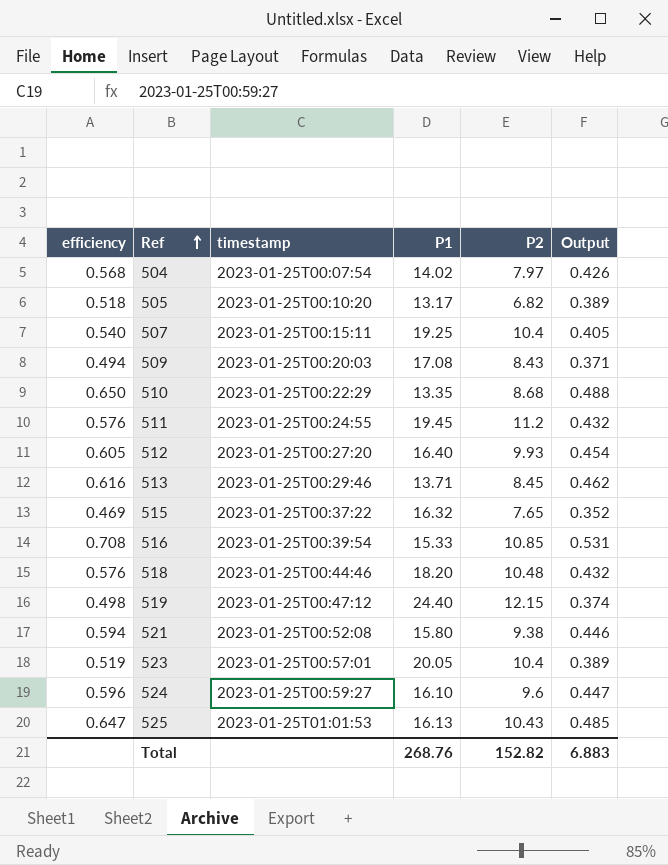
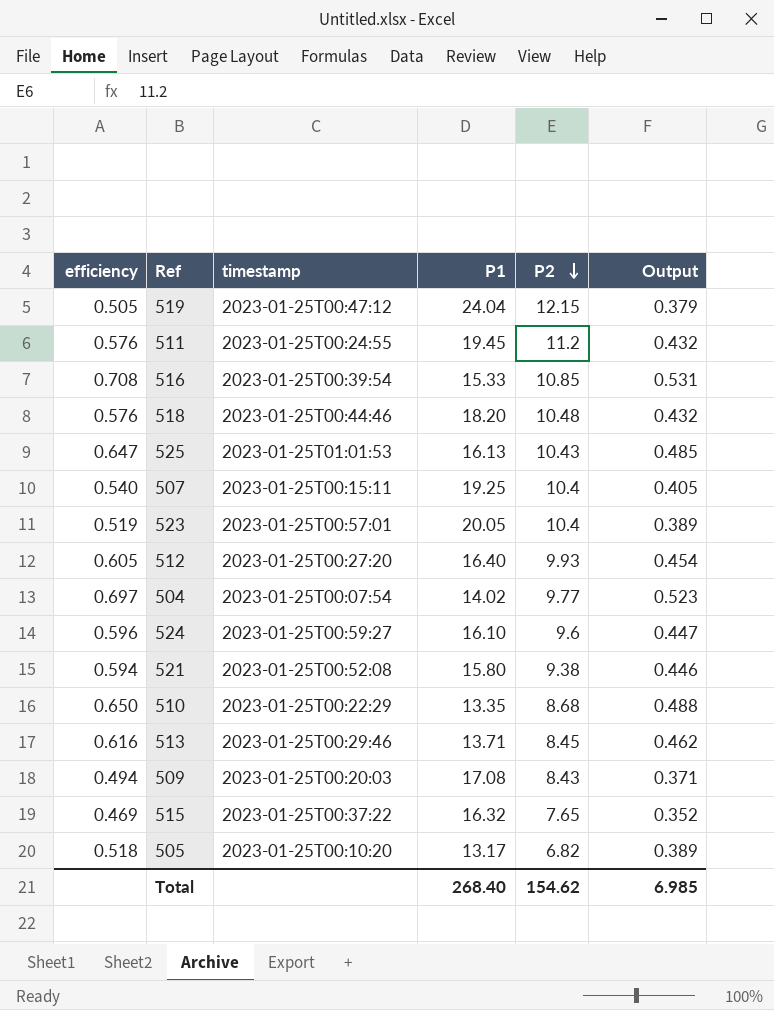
row order: Ref ascending -> P2 descending
519 | efficiency: 0.498 -> 0.505
519 | P1: 24.40 -> 24.04
519 | Output: 0.374 -> 0.379
504 | efficiency: 0.568 -> 0.697
504 | P2: 7.97 -> 9.77
504 | Output: 0.426 -> 0.523
Total | P1: 268.76 -> 268.40
Total | P2: 152.82 -> 154.62
Total | Output: 6.883 -> 6.985

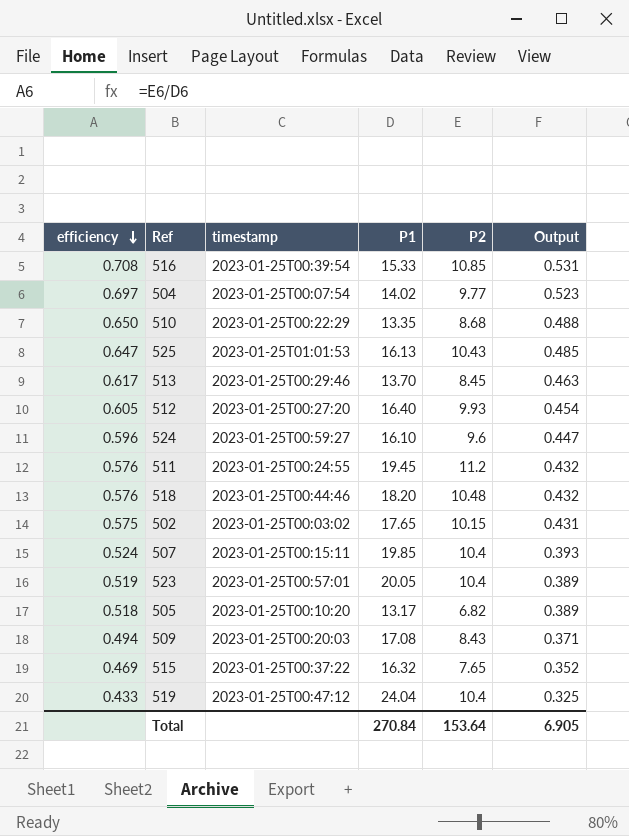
row order: P2 descending -> efficiency descending
row 521: 0.594 | 2023-01-25T00:52:08 | 15.80 | 9.38 | 0.446 -> none
513 | efficiency: 0.616 -> 0.617
513 | P1: 13.71 -> 13.70
513 | Output: 0.462 -> 0.463
row 502: none -> 0.575 | 2023-01-25T00:03:02 | 17.65 | 10.15 | 0.431
507 | efficiency: 0.540 -> 0.524
507 | P1: 19.25 -> 19.85
507 | Output: 0.405 -> 0.393
519 | efficiency: 0.505 -> 0.433
519 | P2: 12.15 -> 10.4
519 | Output: 0.379 -> 0.325
Total | P1: 268.40 -> 270.84
Total | P2: 154.62 -> 153.64
Total | Output: 6.985 -> 6.905

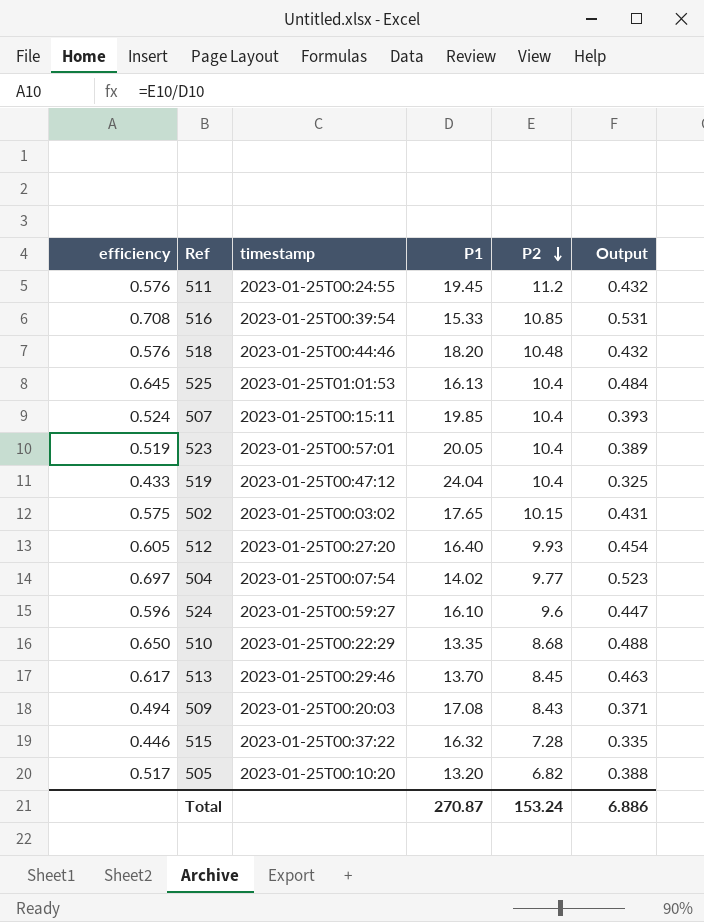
row order: efficiency descending -> P2 descending
525 | efficiency: 0.647 -> 0.645
525 | P2: 10.43 -> 10.4
525 | Output: 0.485 -> 0.484
515 | efficiency: 0.469 -> 0.446
515 | P2: 7.65 -> 7.28
515 | Output: 0.352 -> 0.335
505 | efficiency: 0.518 -> 0.517
505 | P1: 13.17 -> 13.20
505 | Output: 0.389 -> 0.388
Total | P1: 270.84 -> 270.87
Total | P2: 153.64 -> 153.24
Total | Output: 6.905 -> 6.886

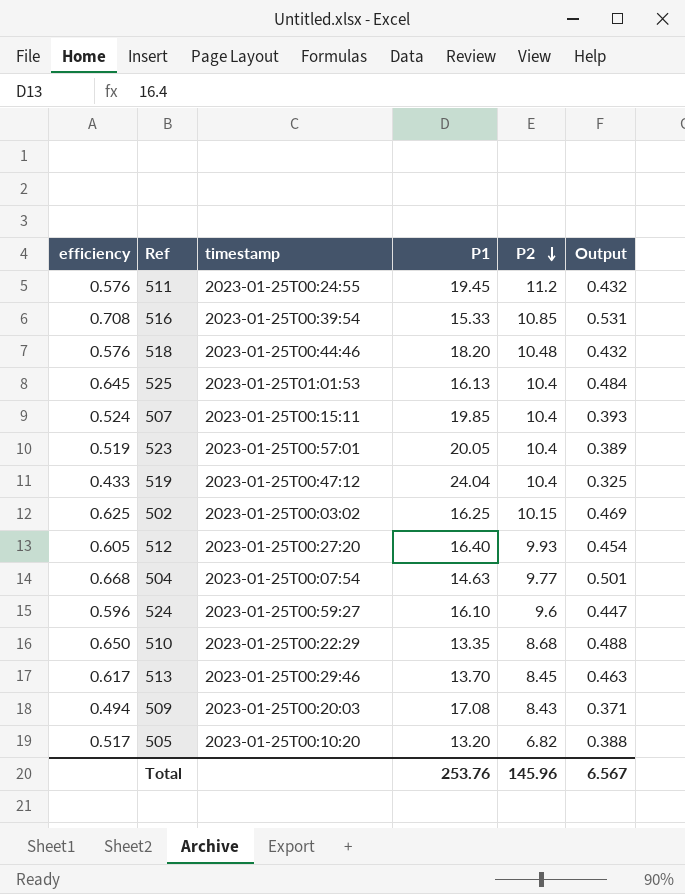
row 515: 0.446 | 2023-01-25T00:37:22 | 16.32 | 7.28 | 0.335 -> none
502 | efficiency: 0.575 -> 0.625
502 | P1: 17.65 -> 16.25
502 | Output: 0.431 -> 0.469
504 | efficiency: 0.697 -> 0.668
504 | P1: 14.02 -> 14.63
504 | Output: 0.523 -> 0.501
Total | P1: 270.87 -> 253.76
Total | P2: 153.24 -> 145.96
Total | Output: 6.886 -> 6.567

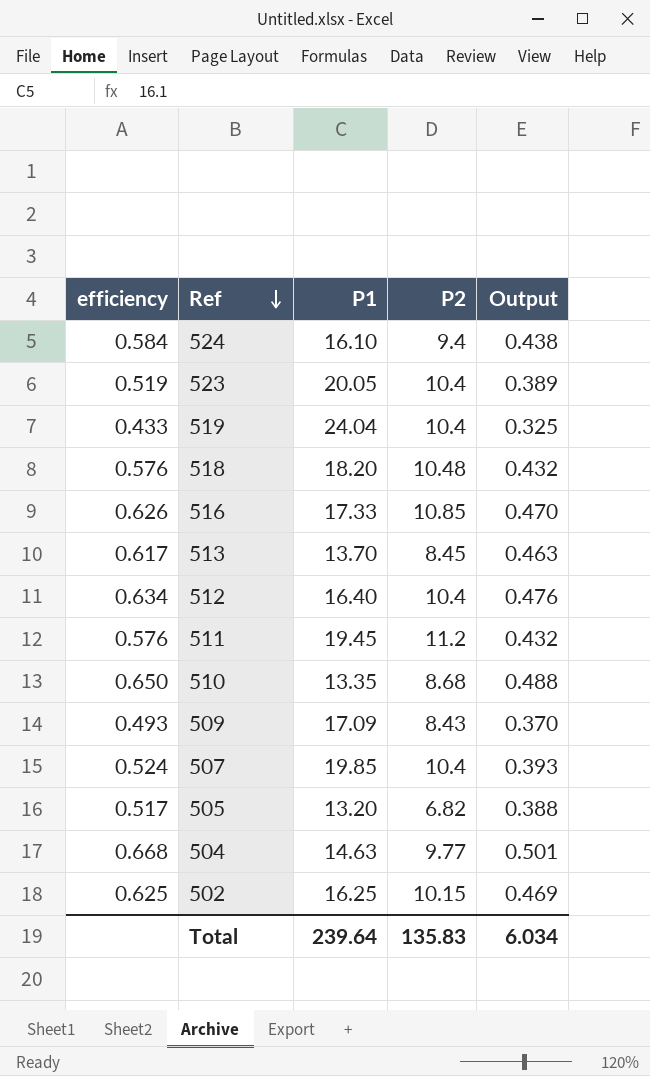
row order: P2 descending -> Ref descending
column timestamp | position: 3 -> none
row 525: 0.645 | 2023-01-25T01:01:53 | 16.13 | 10.4 | 0.484 -> none
524 | efficiency: 0.596 -> 0.584
524 | P2: 9.6 -> 9.4
524 | Output: 0.447 -> 0.438
516 | efficiency: 0.708 -> 0.626
516 | P1: 15.33 -> 17.33
516 | Output: 0.531 -> 0.470
512 | efficiency: 0.605 -> 0.634
512 | P2: 9.93 -> 10.4
512 | Output: 0.454 -> 0.476
509 | efficiency: 0.494 -> 0.493
509 | P1: 17.08 -> 17.09
509 | Output: 0.371 -> 0.370
Total | P1: 253.76 -> 239.64
Total | P2: 145.96 -> 135.83
Total | Output: 6.567 -> 6.034

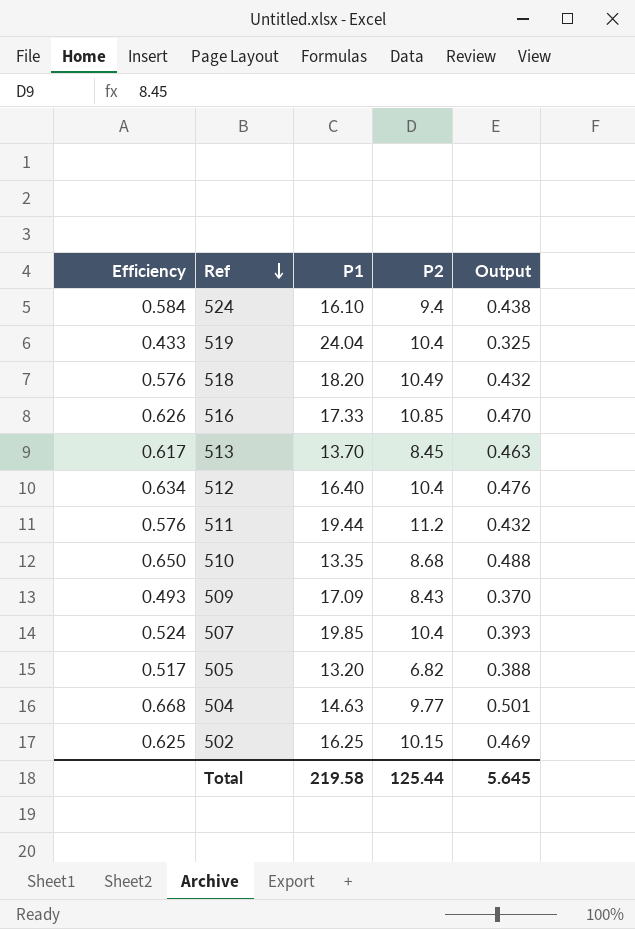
column name: efficiency -> Efficiency
row 523: 0.519 | 20.05 | 10.4 | 0.389 -> none
518 | P2: 10.48 -> 10.49
511 | P1: 19.45 -> 19.44
Total | P1: 239.64 -> 219.58
Total | P2: 135.83 -> 125.44
Total | Output: 6.034 -> 5.645

